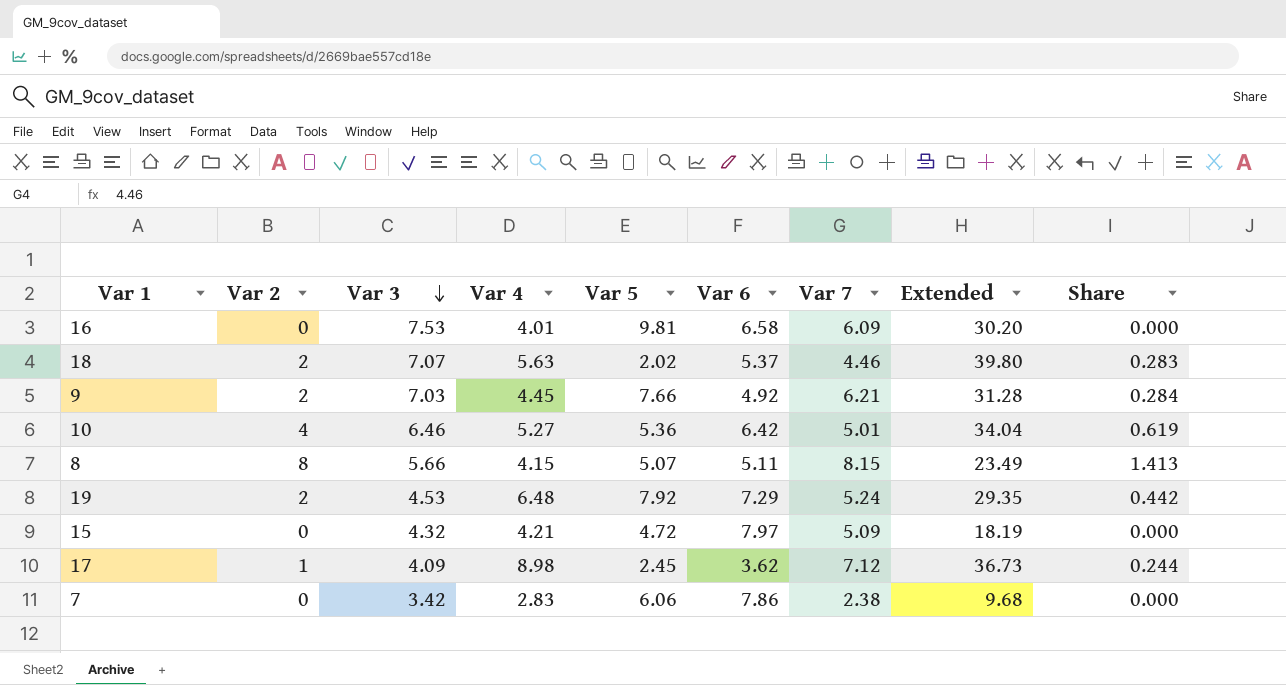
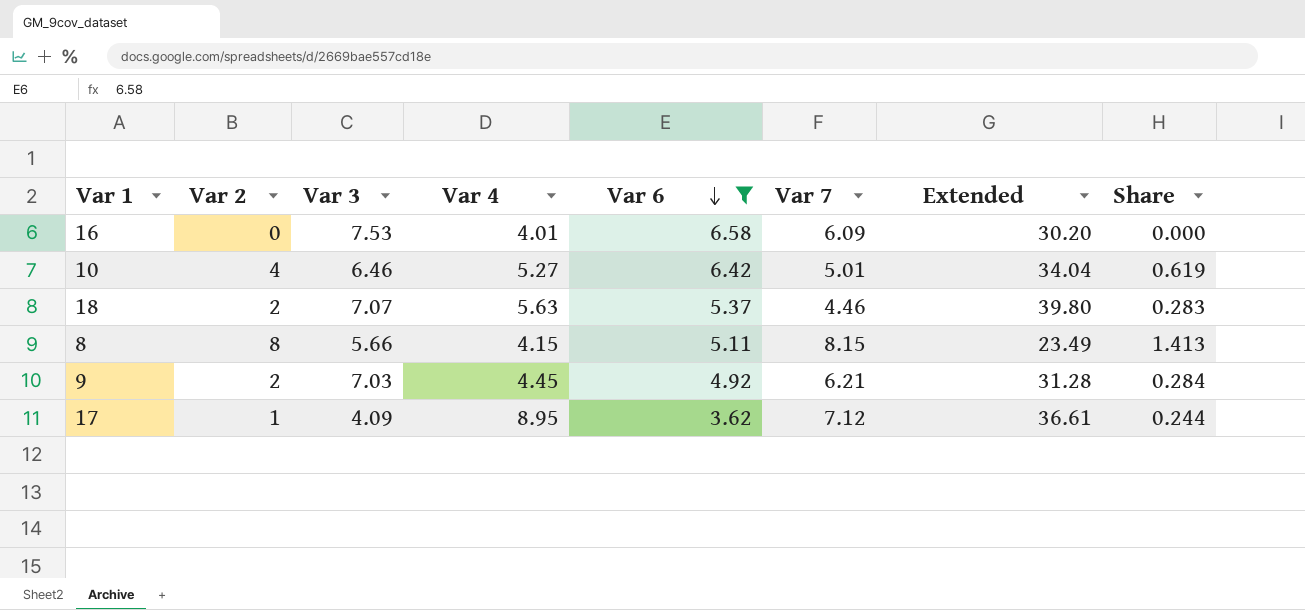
filter: none -> Var 6 <= 6.58
row order: Var 3 descending -> Var 6 descending
column Var 5 | position: 5 -> none
17 | Var 4: 8.98 -> 8.95
17 | Extended: 36.73 -> 36.61

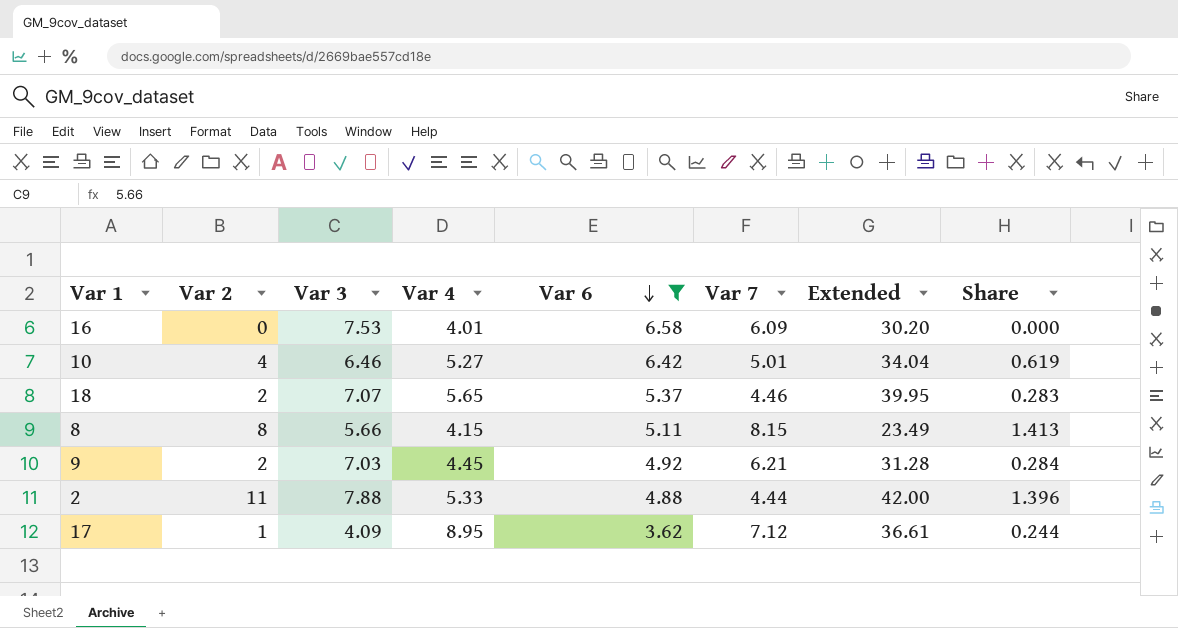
18 | Var 4: 5.63 -> 5.65
18 | Extended: 39.80 -> 39.95
row 2: none -> 11 | 7.88 | 5.33 | 4.88 | 4.44 | 42.00 | 1.396

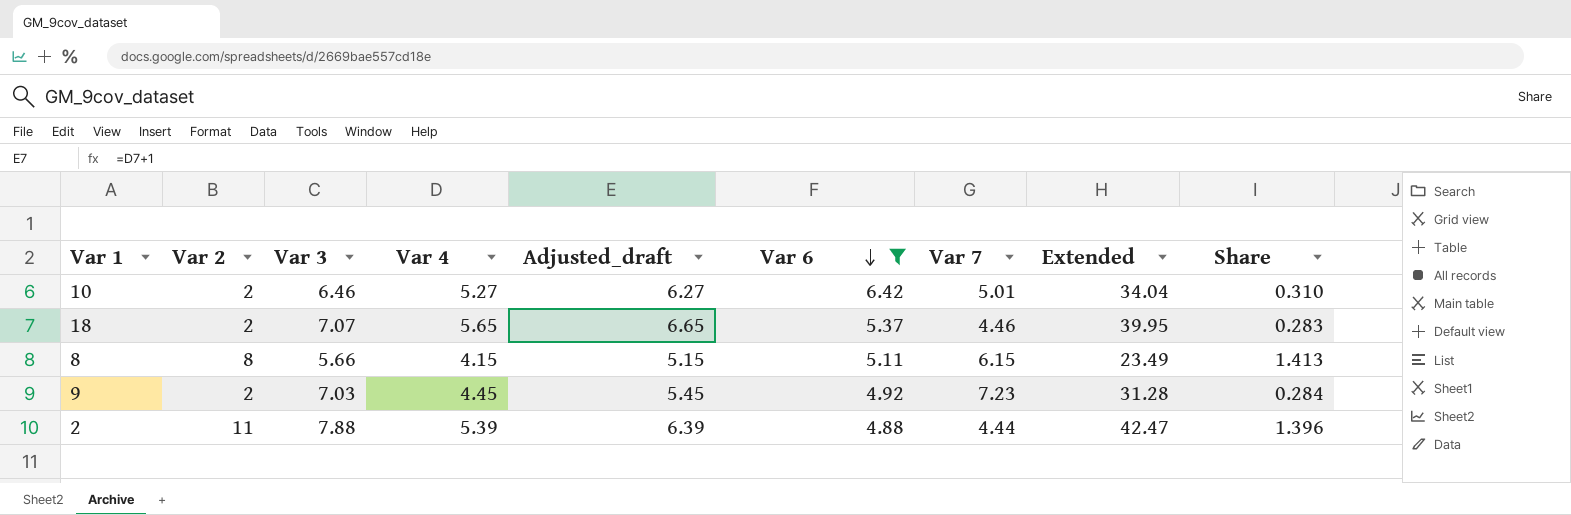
column Adjusted_draft | formula: none -> [Var 4] + 1
row 16: 0 | 7.53 | 4.01 | 6.58 | 6.09 | 30.20 | 0.000 -> none
row 17: 1 | 4.09 | 8.95 | 3.62 | 7.12 | 36.61 | 0.244 -> none
10 | Var 2: 4 -> 2
10 | Share: 0.619 -> 0.310
8 | Var 7: 8.15 -> 6.15
9 | Var 7: 6.21 -> 7.23
2 | Var 4: 5.33 -> 5.39
2 | Extended: 42.00 -> 42.47

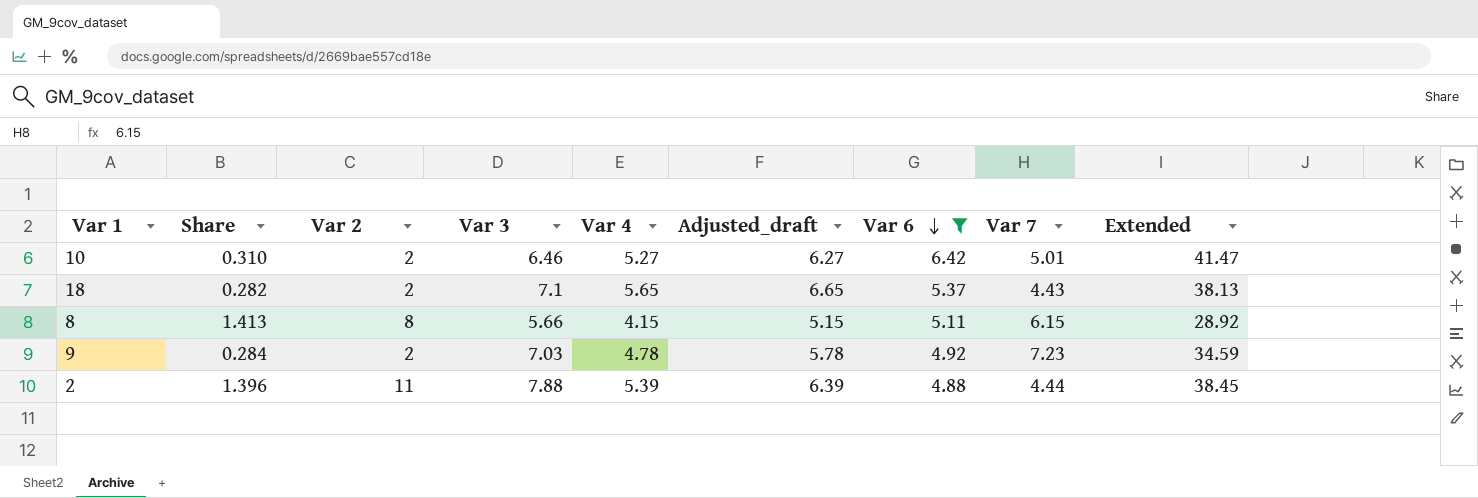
column Share | position: 9 -> 2
column Extended | formula: [Var 3] * [Var 4] -> [Var 3] * [Var 6]
18 | Share: 0.283 -> 0.282
18 | Var 3: 7.07 -> 7.1
18 | Var 7: 4.46 -> 4.43
9 | Var 4: 4.45 -> 4.78
9 | Adjusted_draft: 5.45 -> 5.78

